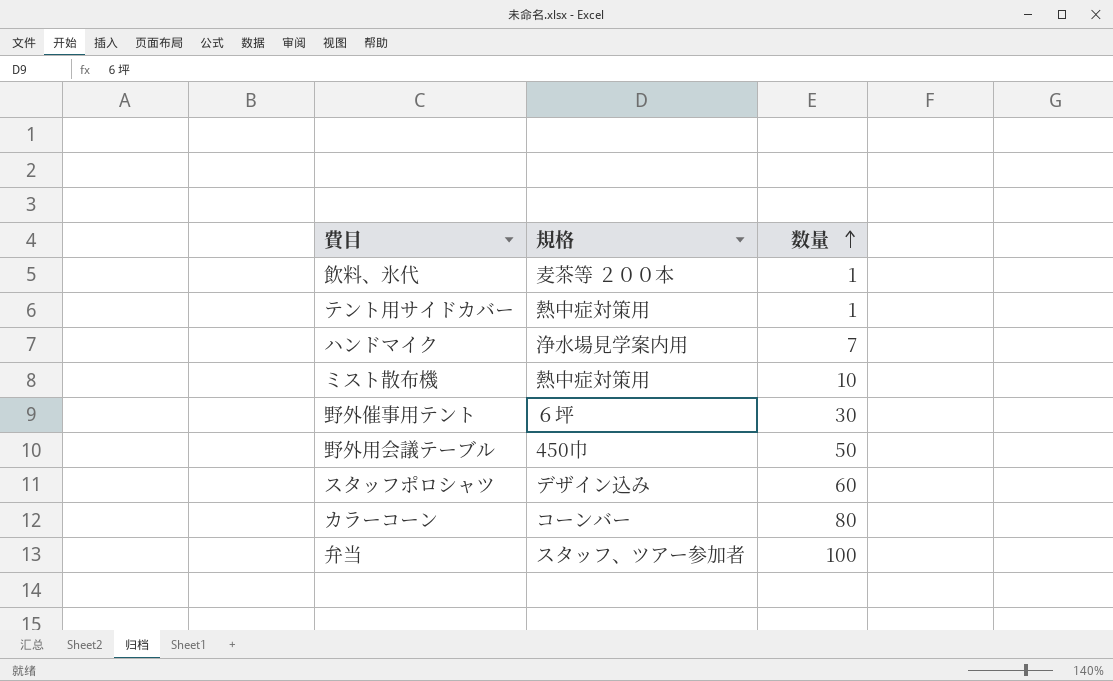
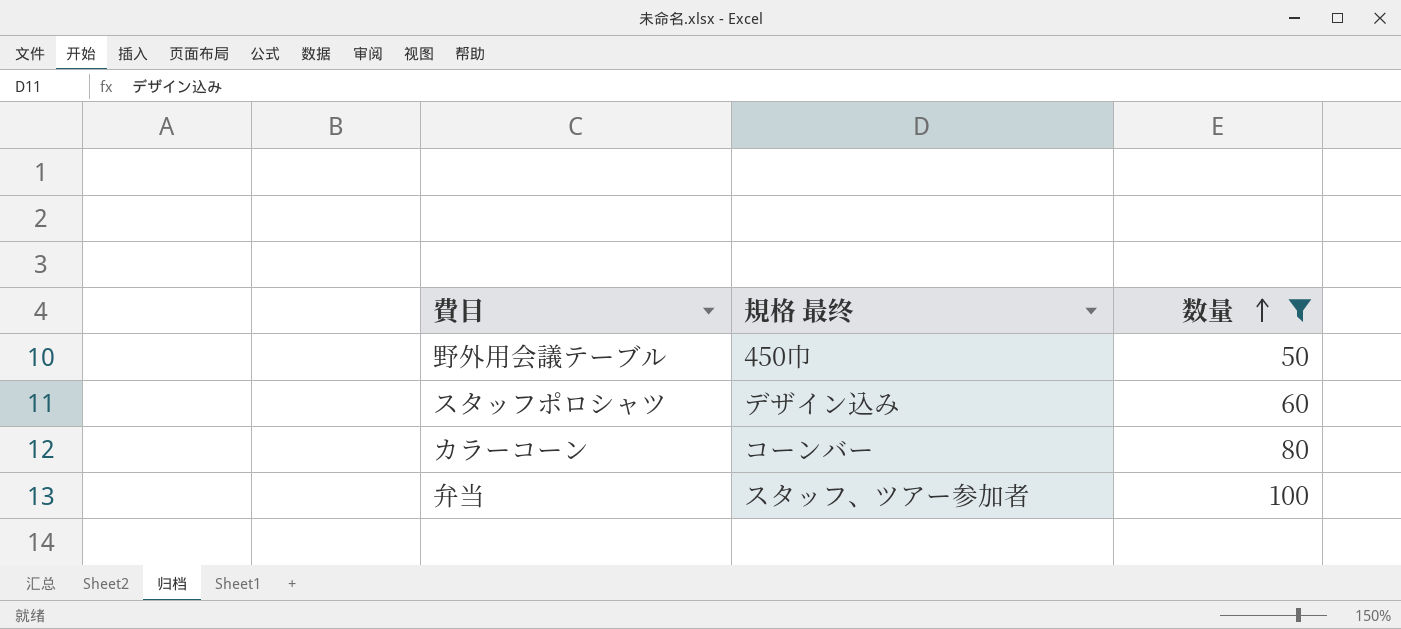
filter: none -> 数量 >= 50
column name: 規格 -> 規格 最终

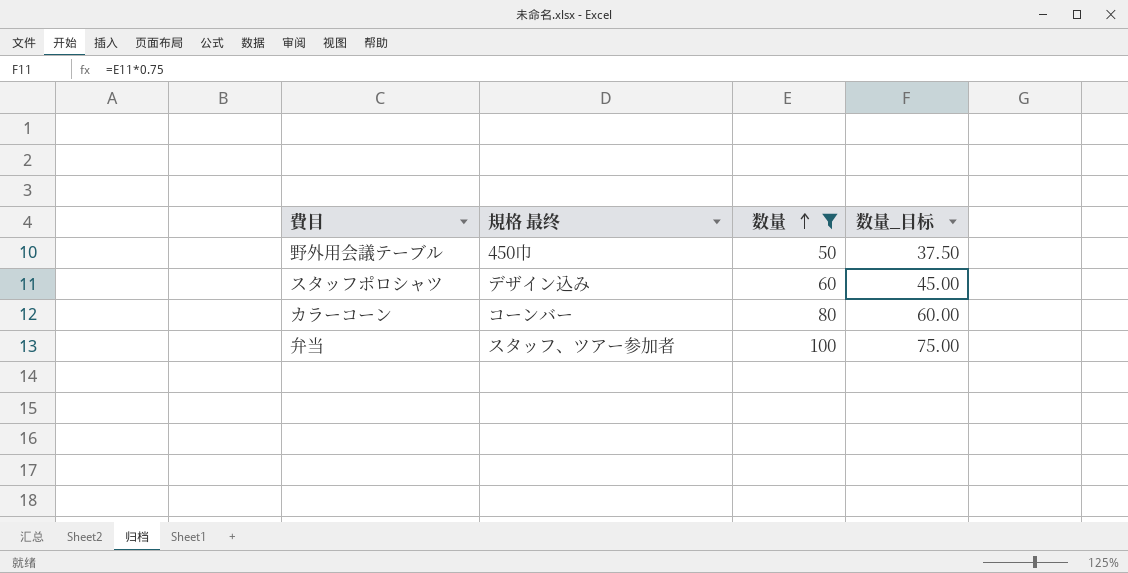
column 数量_目标 | formula: none -> [数量] * 0.75

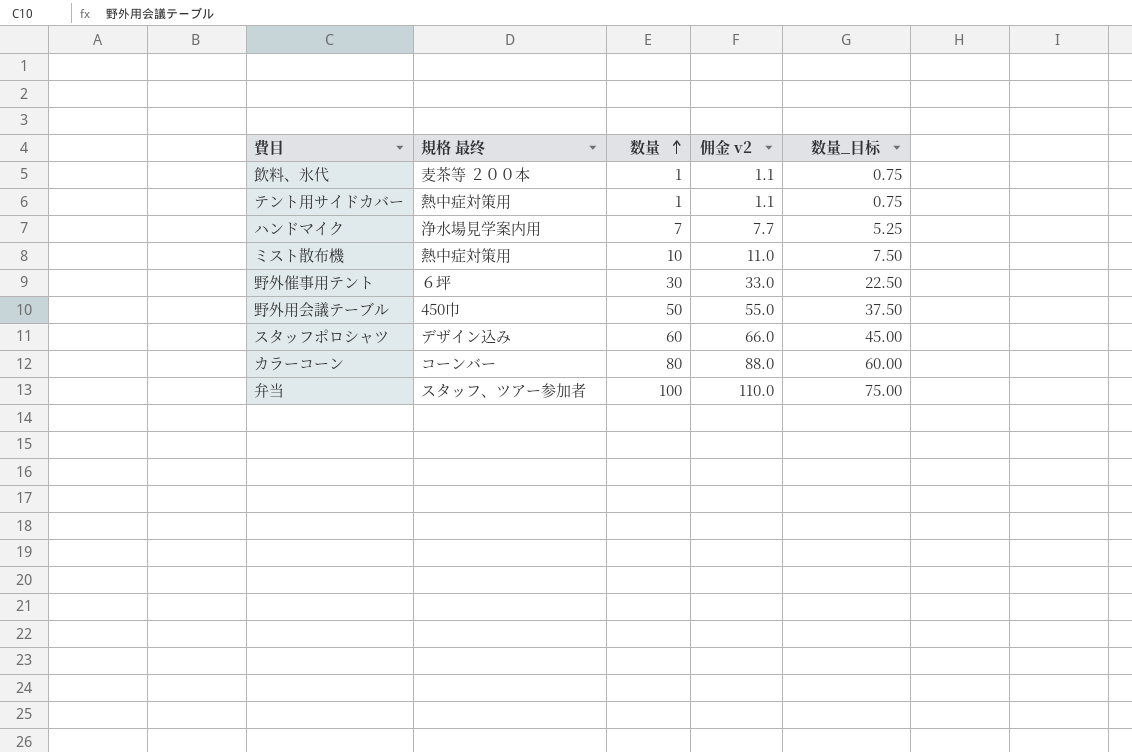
filter: 数量 >= 50 -> none
column 佣金 v2 | formula: none -> [数量] * 1.1

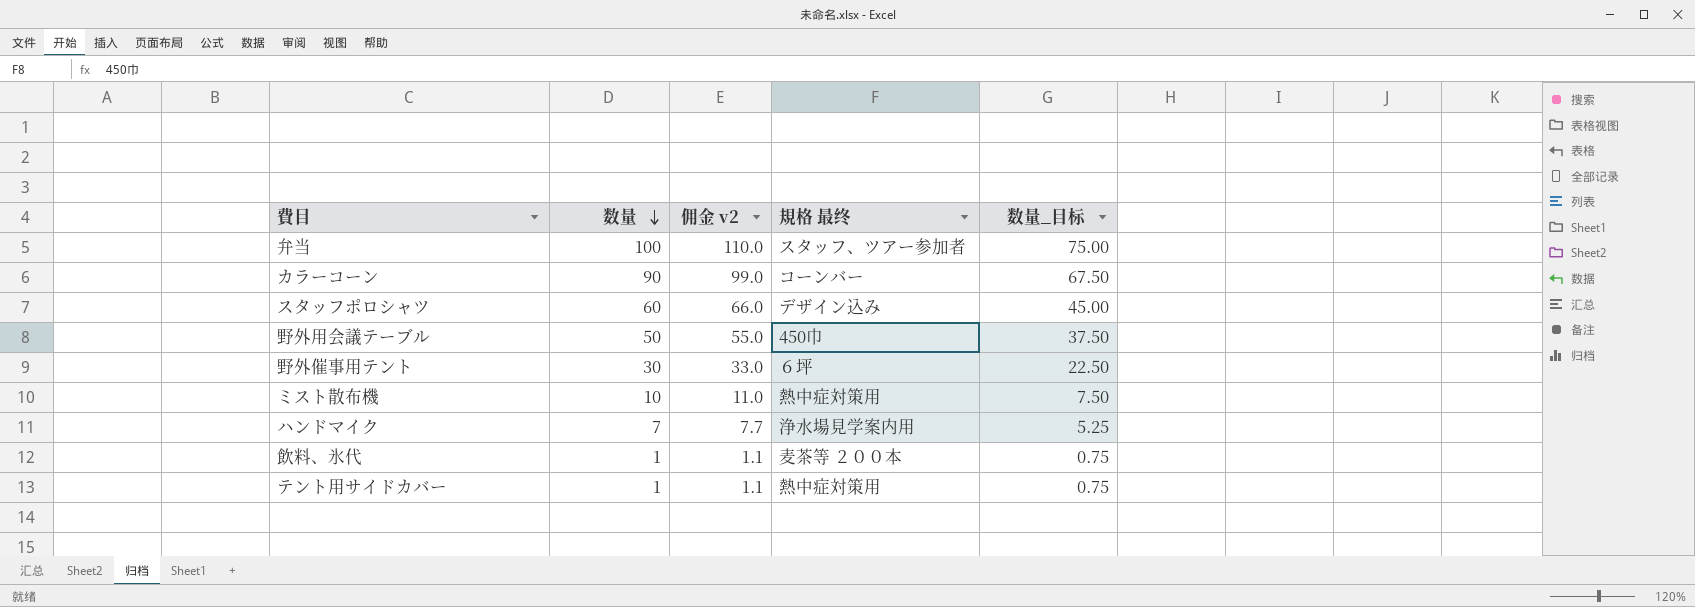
row order: 数量 ascending -> 数量 descending
column 規格 最终 | position: 2 -> 4
カラーコーン | 数量: 80 -> 90
カラーコーン | 佣金 v2: 88.0 -> 99.0
カラーコーン | 数量_目标: 60.00 -> 67.50

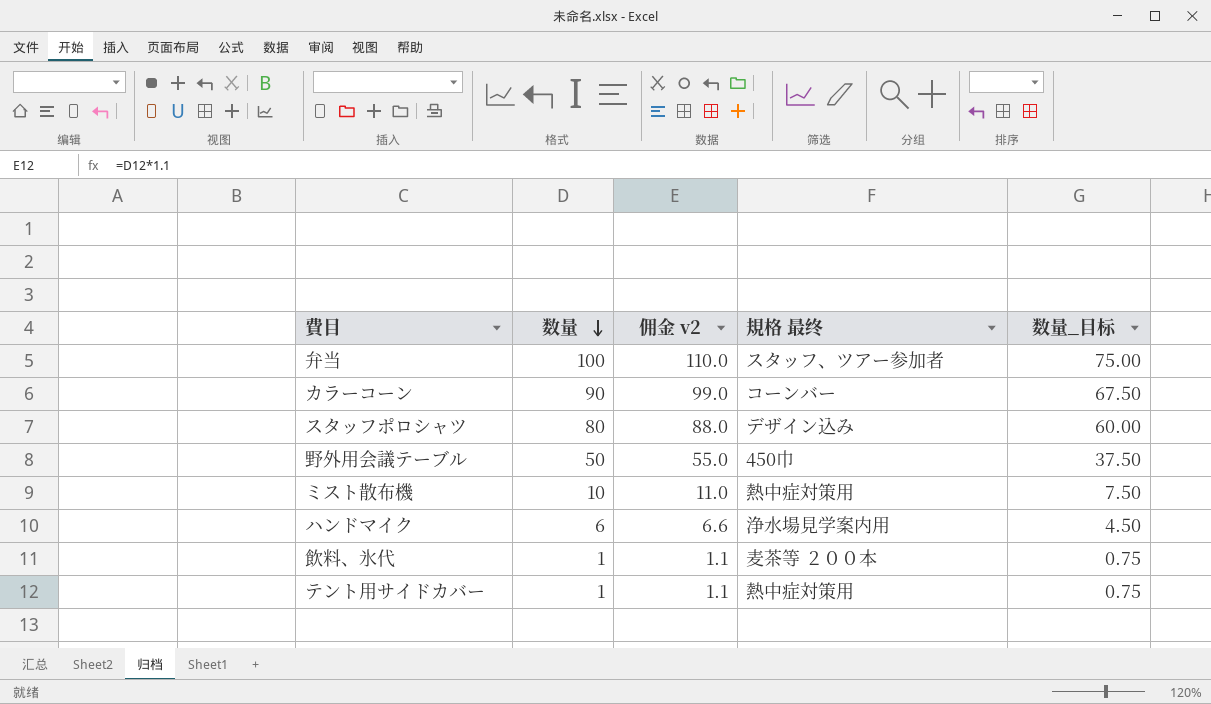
row 野外催事用テント: 30 | 33.0 | ６坪 | 22.50 -> none
スタッフポロシャツ | 数量: 60 -> 80
スタッフポロシャツ | 佣金 v2: 66.0 -> 88.0
スタッフポロシャツ | 数量_目标: 45.00 -> 60.00
ハンドマイク | 数量: 7 -> 6
ハンドマイク | 佣金 v2: 7.7 -> 6.6
ハンドマイク | 数量_目标: 5.25 -> 4.50

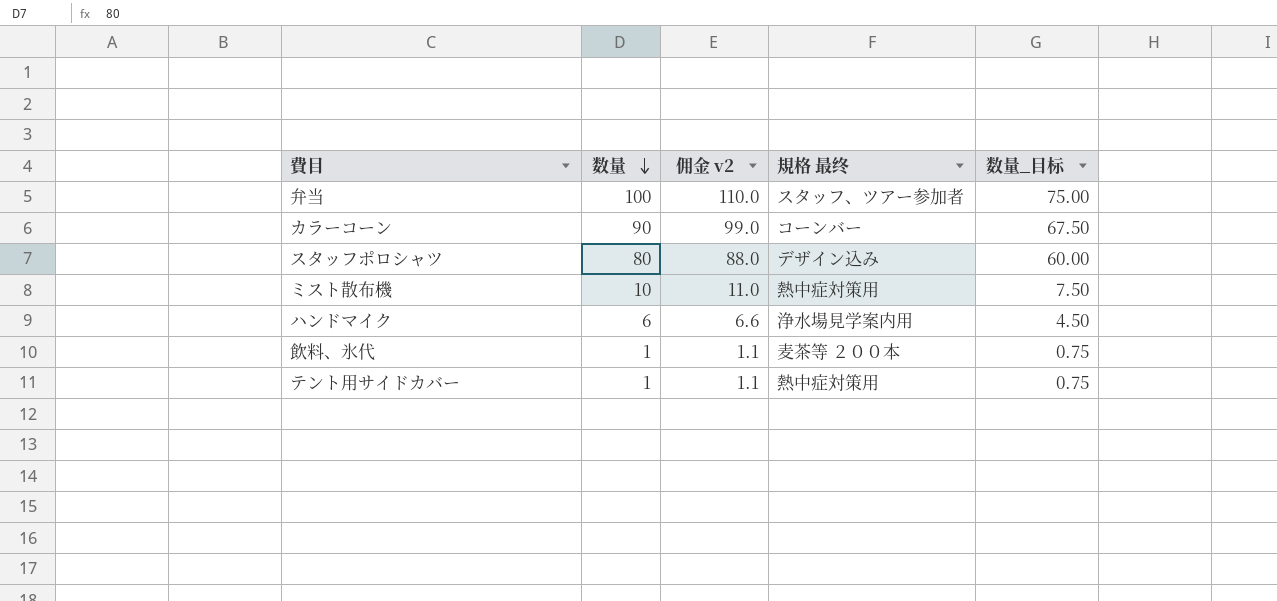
row 野外用会議テーブル: 50 | 55.0 | 450巾 | 37.50 -> none

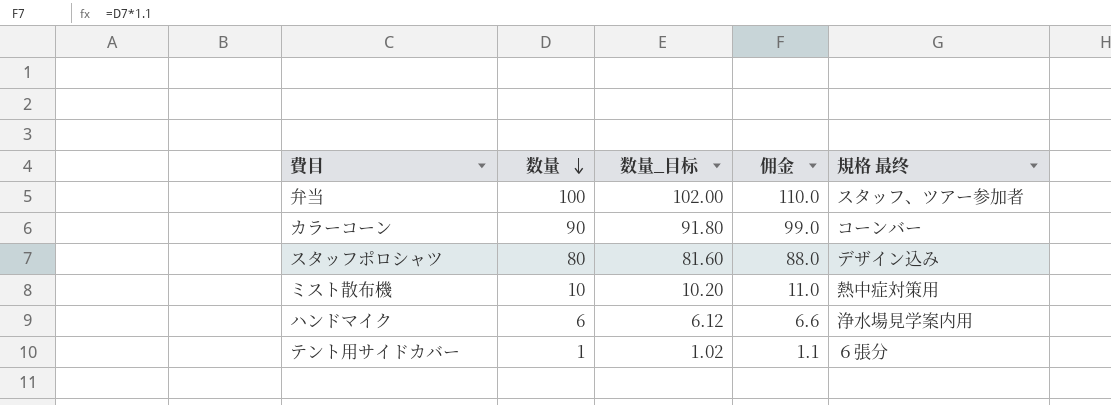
column 数量_目标 | formula: [数量] * 0.75 -> [数量] * 1.02
column 数量_目标 | position: 5 -> 3
column name: 佣金 v2 -> 佣金
row 飲料、氷代: 1 | 1.1 | 麦茶等 ２００本 | 0.75 -> none
テント用サイドカバー | 規格 最终: 熱中症対策用 -> ６張分

